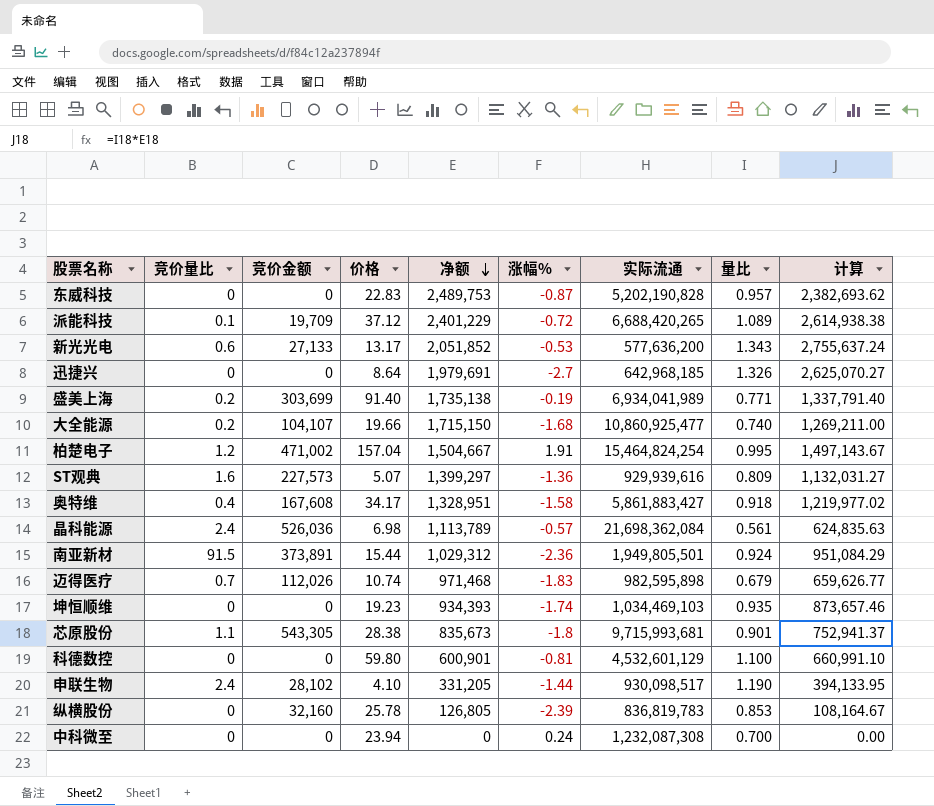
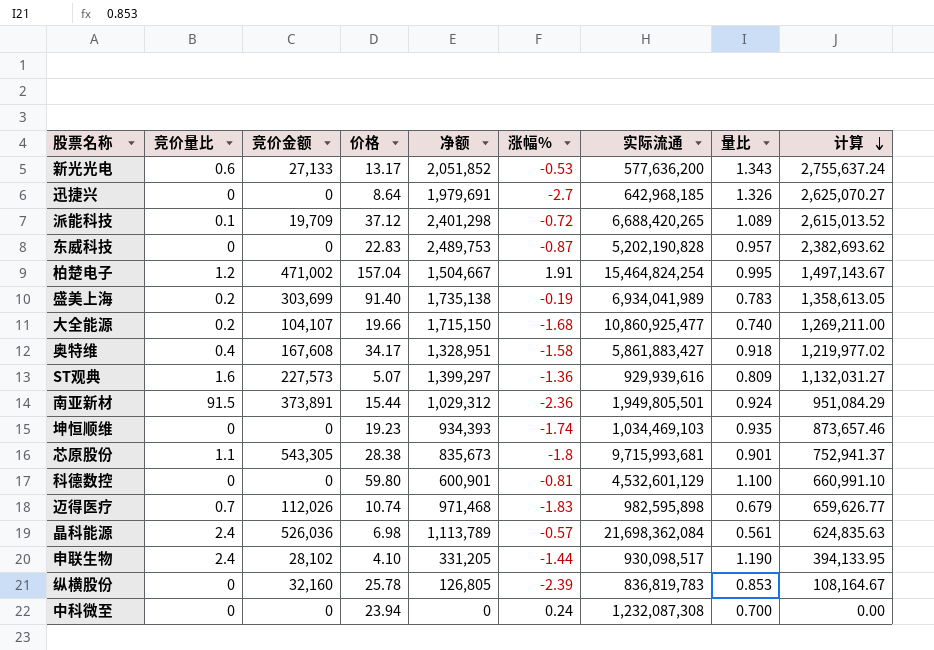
row order: 净额 descending -> 计算 descending
派能科技 | 净额: 2,401,229 -> 2,401,298
派能科技 | 计算: 2,614,938.38 -> 2,615,013.52
盛美上海 | 量比: 0.771 -> 0.783
盛美上海 | 计算: 1,337,791.40 -> 1,358,613.05

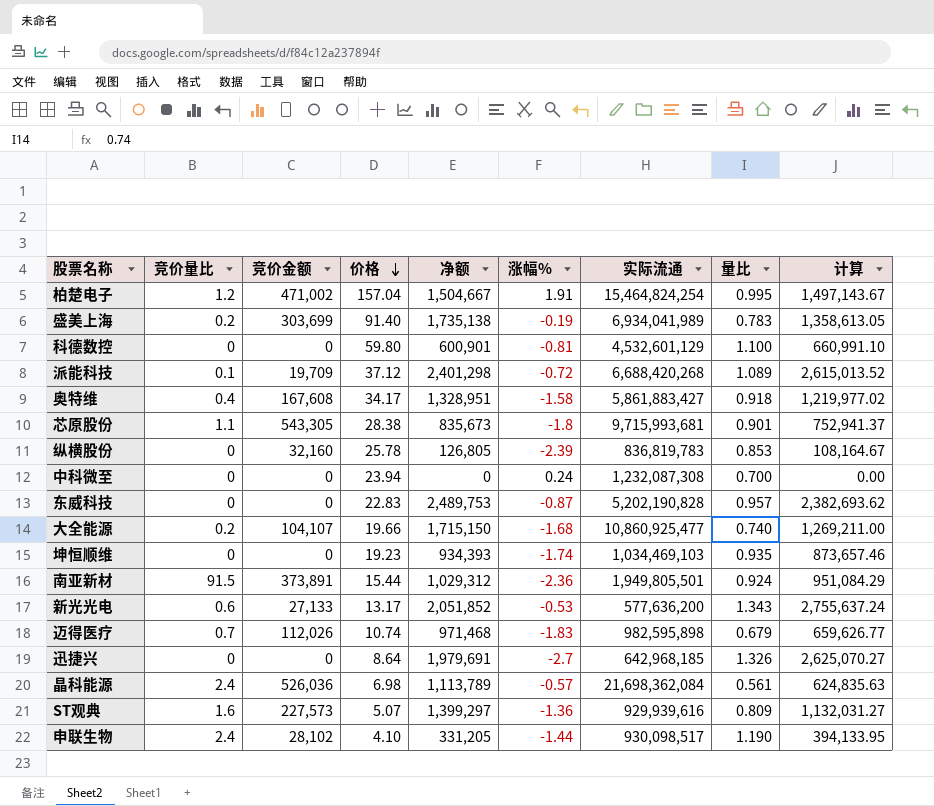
row order: 计算 descending -> 价格 descending
派能科技 | 实际流通: 6,688,420,265 -> 6,688,420,268

